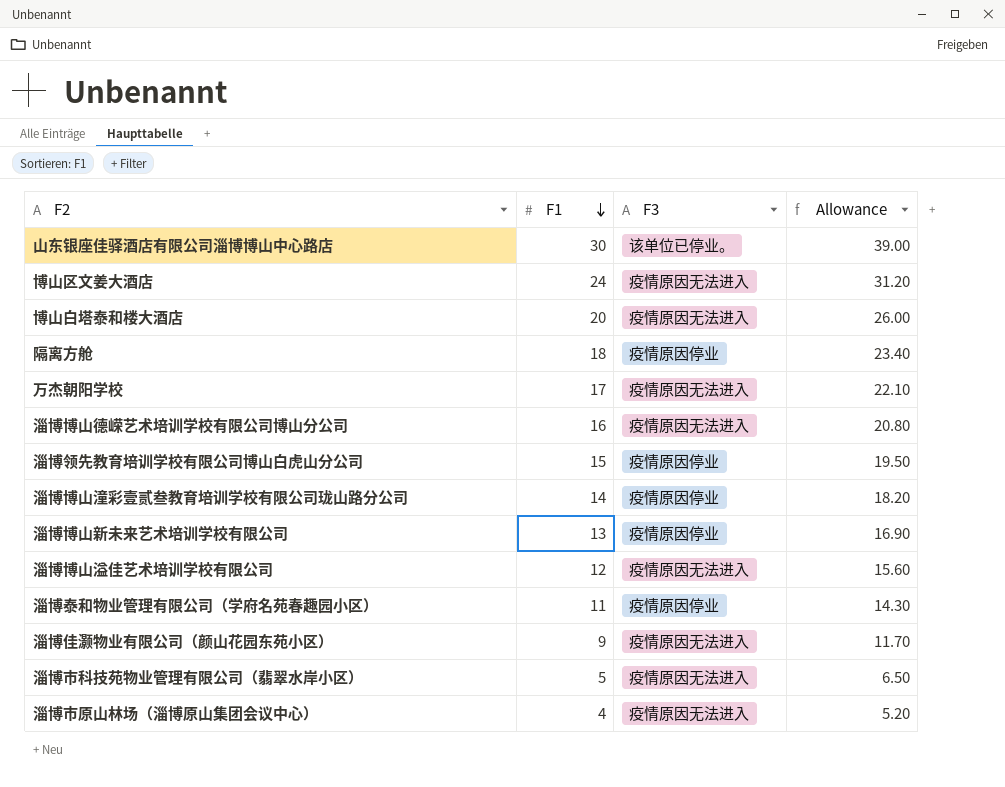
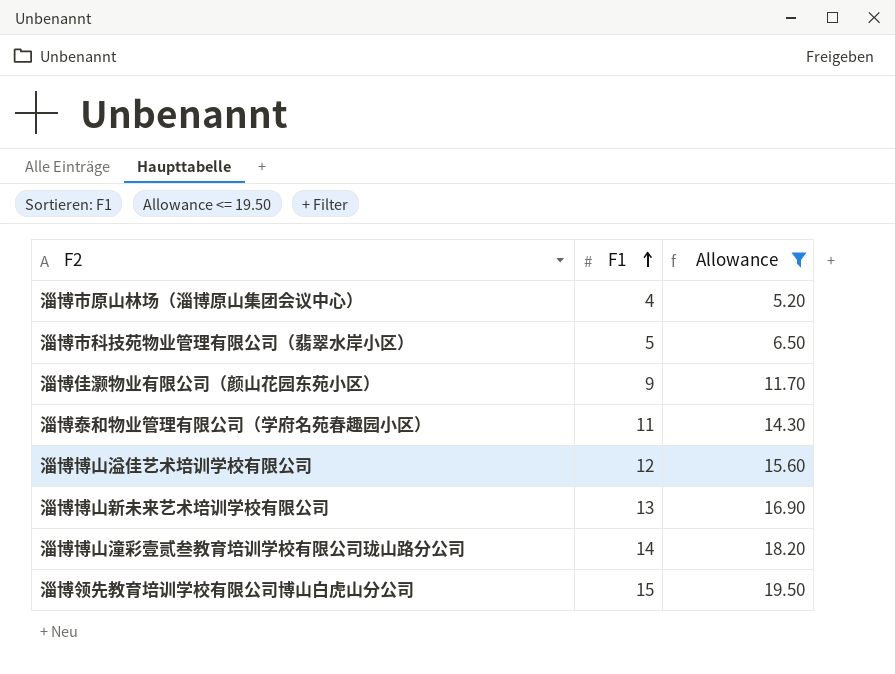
filter: none -> Allowance <= 19.50
row order: F1 descending -> F1 ascending
column F3 | position: 3 -> none

